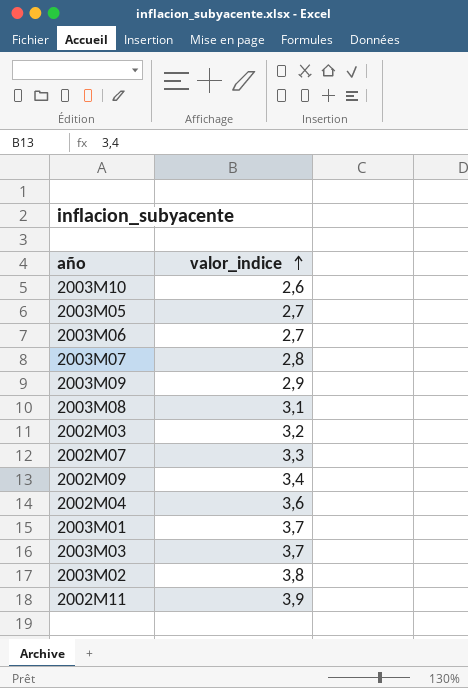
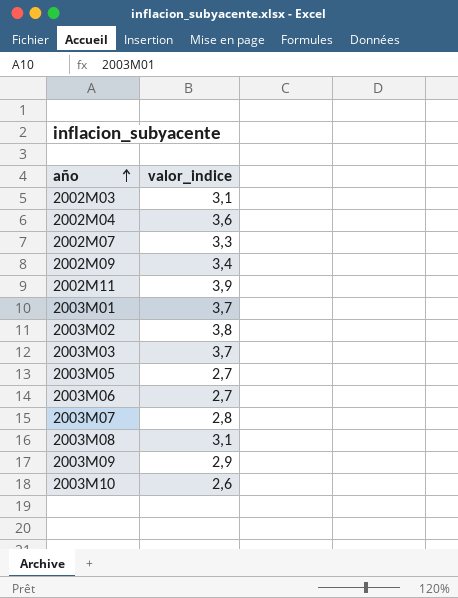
row order: valor_indice ascending -> año ascending
2002M03 | valor_indice: 3,2 -> 3,1

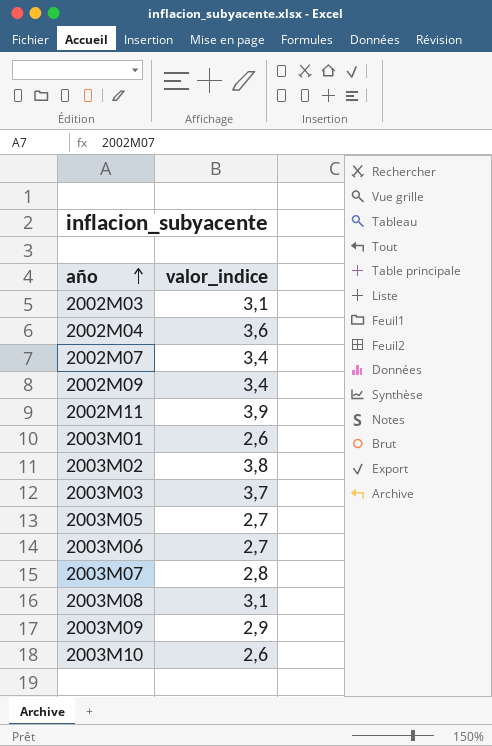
2002M07 | valor_indice: 3,3 -> 3,4
2003M01 | valor_indice: 3,7 -> 2,6

